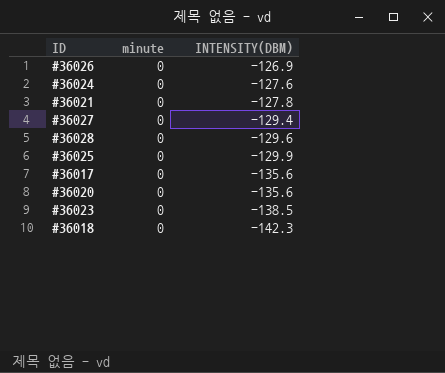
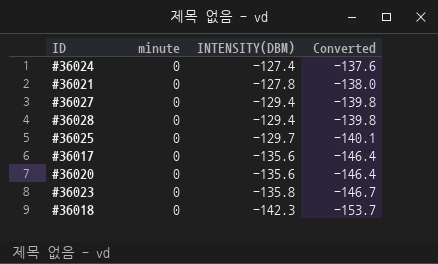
column Converted | formula: none -> [INTENSITY(DBM)] * 1.08
row #36026: 0 | -126.9 -> none
#36024 | INTENSITY(DBM): -127.6 -> -127.4
#36028 | INTENSITY(DBM): -129.6 -> -129.4
#36025 | INTENSITY(DBM): -129.9 -> -129.7
#36023 | INTENSITY(DBM): -138.5 -> -135.8

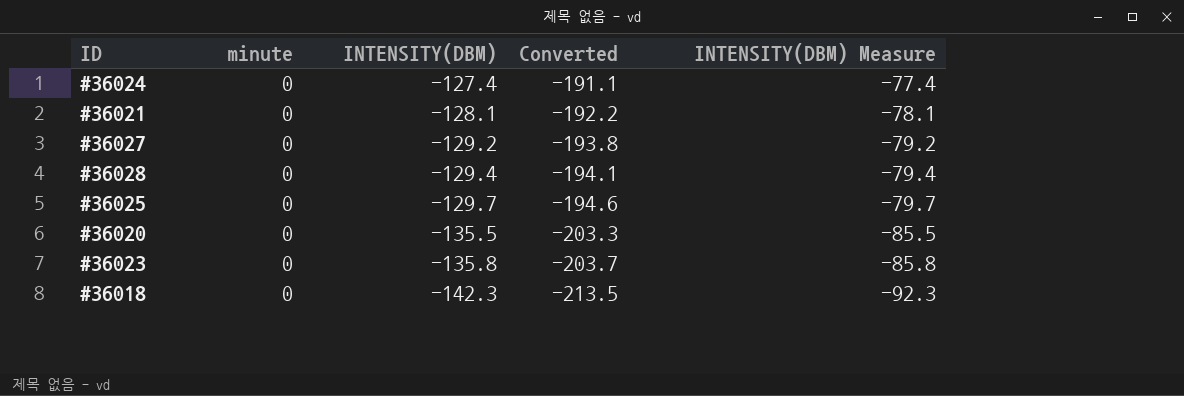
column Converted | formula: [INTENSITY(DBM)] * 1.08 -> [INTENSITY(DBM)] * 1.5
column INTENSITY(DBM) Measure | formula: none -> [INTENSITY(DBM)] + 50
row #36017: 0 | -135.6 | -146.4 -> none
#36021 | INTENSITY(DBM): -127.8 -> -128.1
#36027 | INTENSITY(DBM): -129.4 -> -129.2
#36020 | INTENSITY(DBM): -135.6 -> -135.5

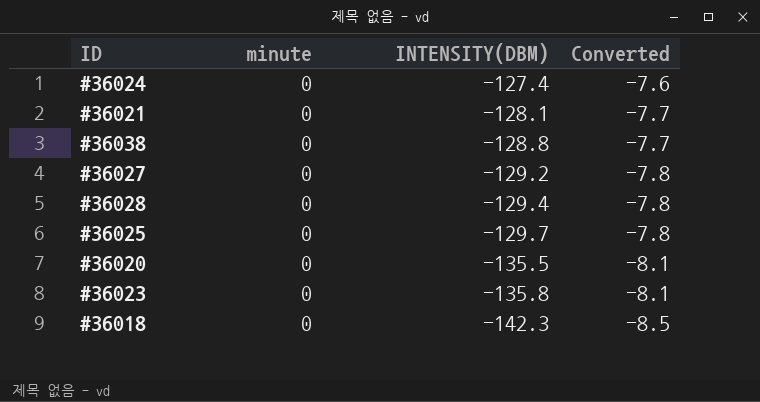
column INTENSITY(DBM) Measure | formula: [INTENSITY(DBM)] + 50 -> none
column Converted | formula: [INTENSITY(DBM)] * 1.5 -> [INTENSITY(DBM)] * 0.06
row #36038: none -> 0 | -128.8 | -7.7

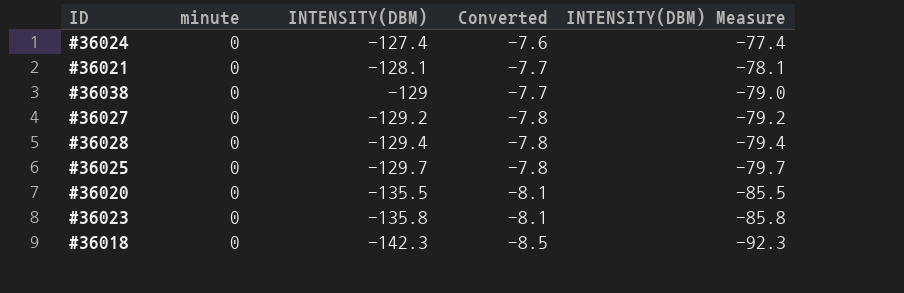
column INTENSITY(DBM) Measure | formula: none -> [INTENSITY(DBM)] + 50
#36038 | INTENSITY(DBM): -128.8 -> -129

